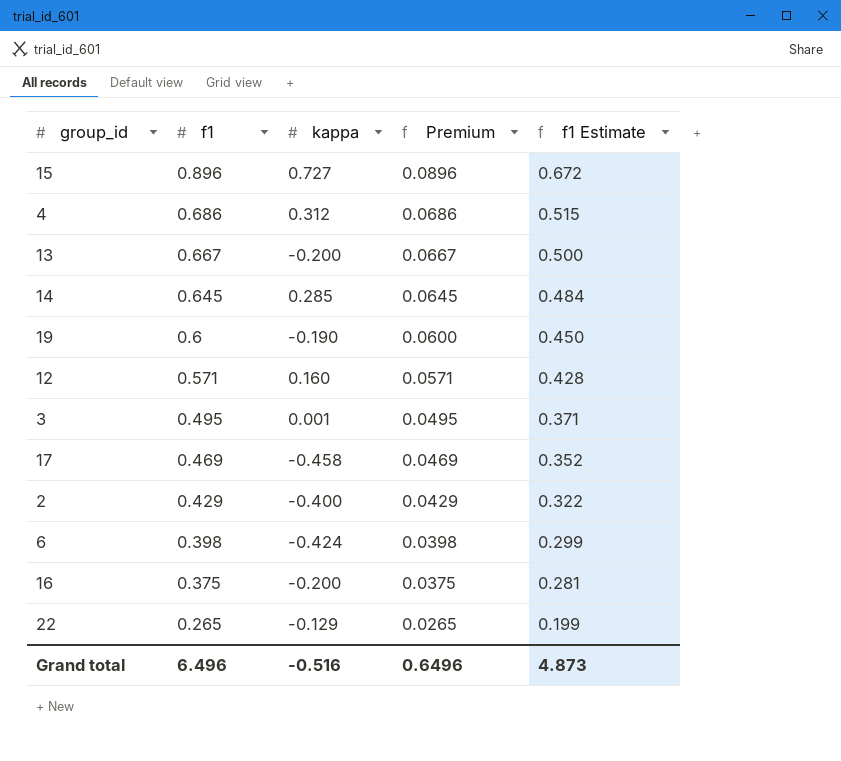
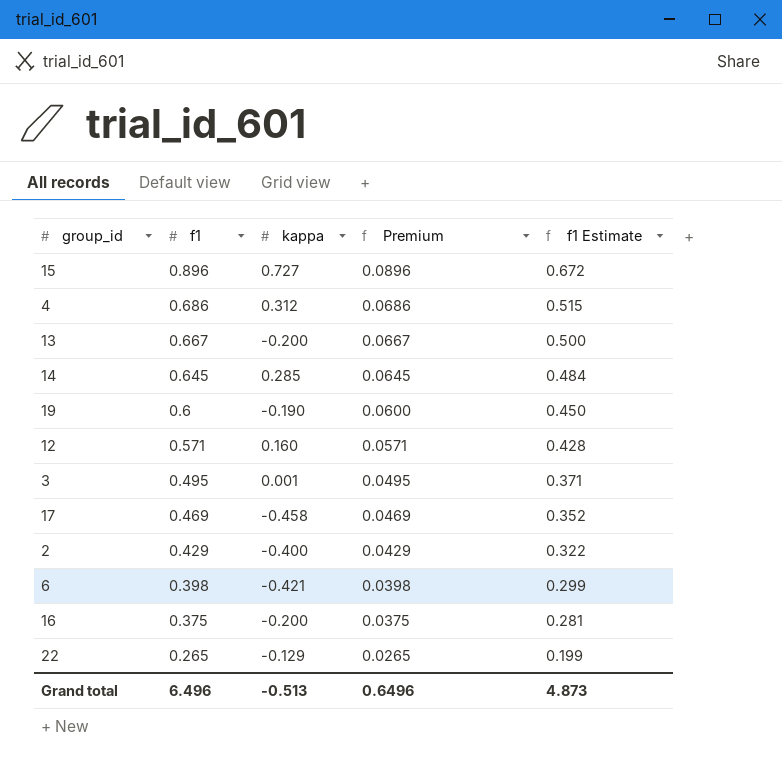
6 | kappa: -0.424 -> -0.421
Grand total | kappa: -0.516 -> -0.513

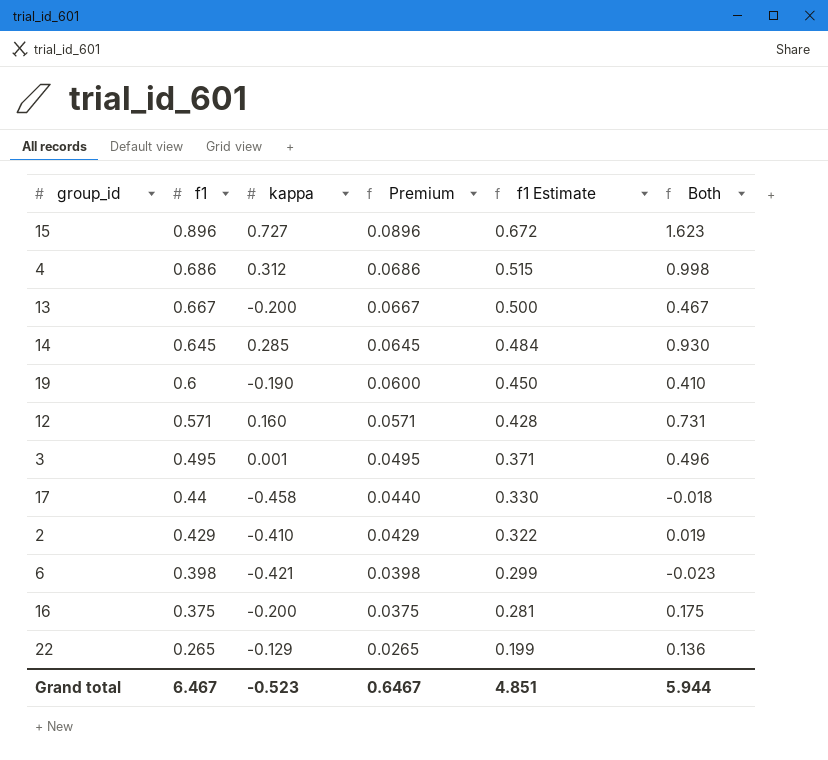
column Both | formula: none -> [f1] + [kappa]
17 | f1: 0.469 -> 0.44
17 | Premium: 0.0469 -> 0.0440
17 | f1 Estimate: 0.352 -> 0.330
2 | kappa: -0.400 -> -0.410
Grand total | f1: 6.496 -> 6.467
Grand total | kappa: -0.513 -> -0.523
Grand total | Premium: 0.6496 -> 0.6467
Grand total | f1 Estimate: 4.873 -> 4.851

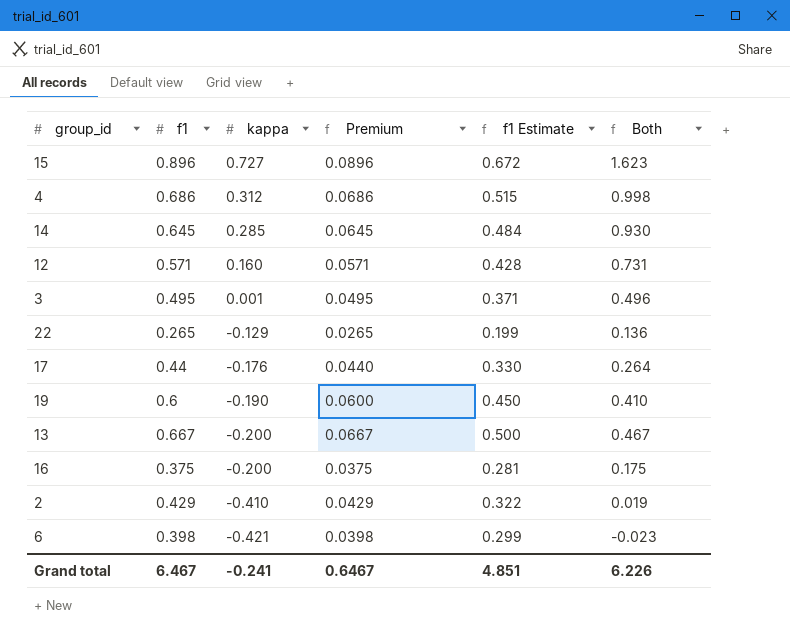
row order: f1 descending -> kappa descending
17 | kappa: -0.458 -> -0.176
17 | Both: -0.018 -> 0.264
Grand total | kappa: -0.523 -> -0.241
Grand total | Both: 5.944 -> 6.226

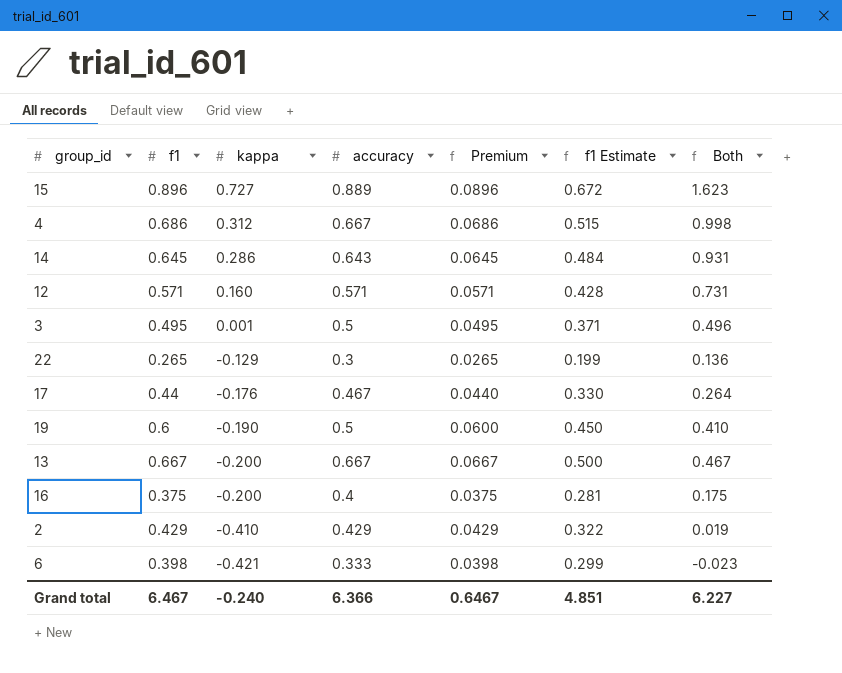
column accuracy | position: none -> 4
14 | kappa: 0.285 -> 0.286
14 | Both: 0.930 -> 0.931
Grand total | kappa: -0.241 -> -0.240
Grand total | Both: 6.226 -> 6.227

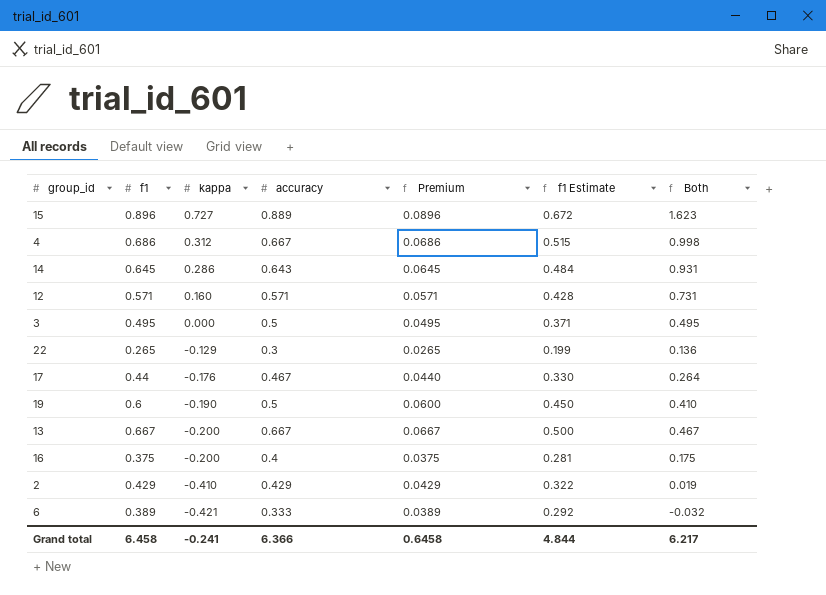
3 | kappa: 0.001 -> 0.000
3 | Both: 0.496 -> 0.495
6 | f1: 0.398 -> 0.389
6 | Premium: 0.0398 -> 0.0389
6 | f1 Estimate: 0.299 -> 0.292
6 | Both: -0.023 -> -0.032
Grand total | f1: 6.467 -> 6.458
Grand total | kappa: -0.240 -> -0.241
Grand total | Premium: 0.6467 -> 0.6458
Grand total | f1 Estimate: 4.851 -> 4.844
Grand total | Both: 6.227 -> 6.217

